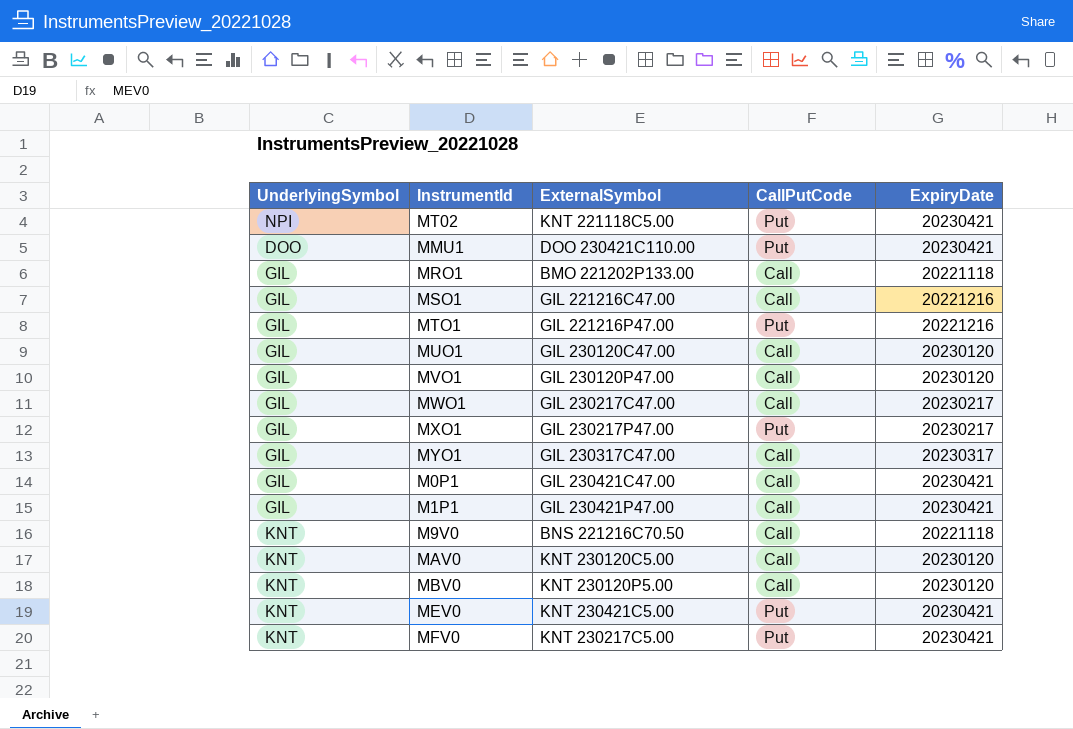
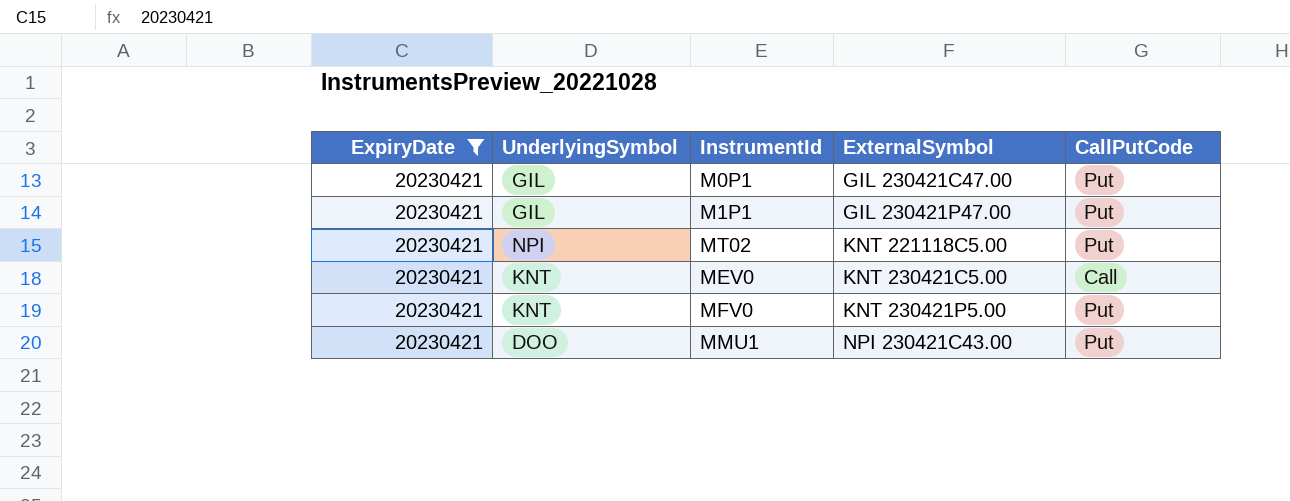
filter: none -> ExpiryDate = 20230421
row order: none -> ExternalSymbol ascending
column ExpiryDate | position: 5 -> 1
M0P1 | CallPutCode: Call -> Put
M1P1 | CallPutCode: Call -> Put
MEV0 | CallPutCode: Put -> Call
MFV0 | ExternalSymbol: KNT 230217C5.00 -> KNT 230421P5.00
MMU1 | ExternalSymbol: DOO 230421C110.00 -> NPI 230421C43.00

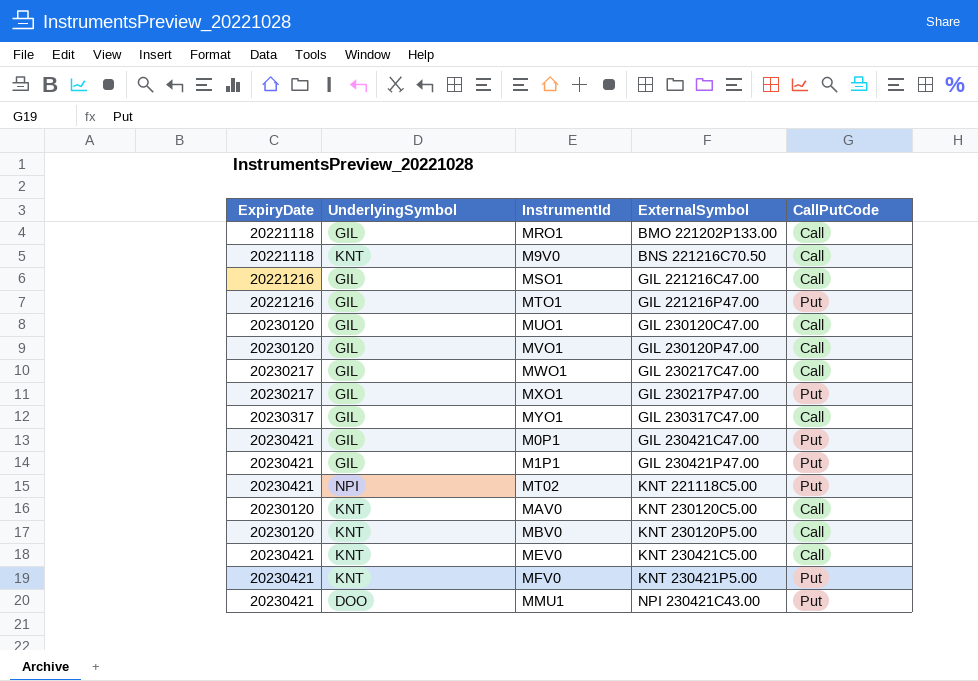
filter: ExpiryDate = 20230421 -> none

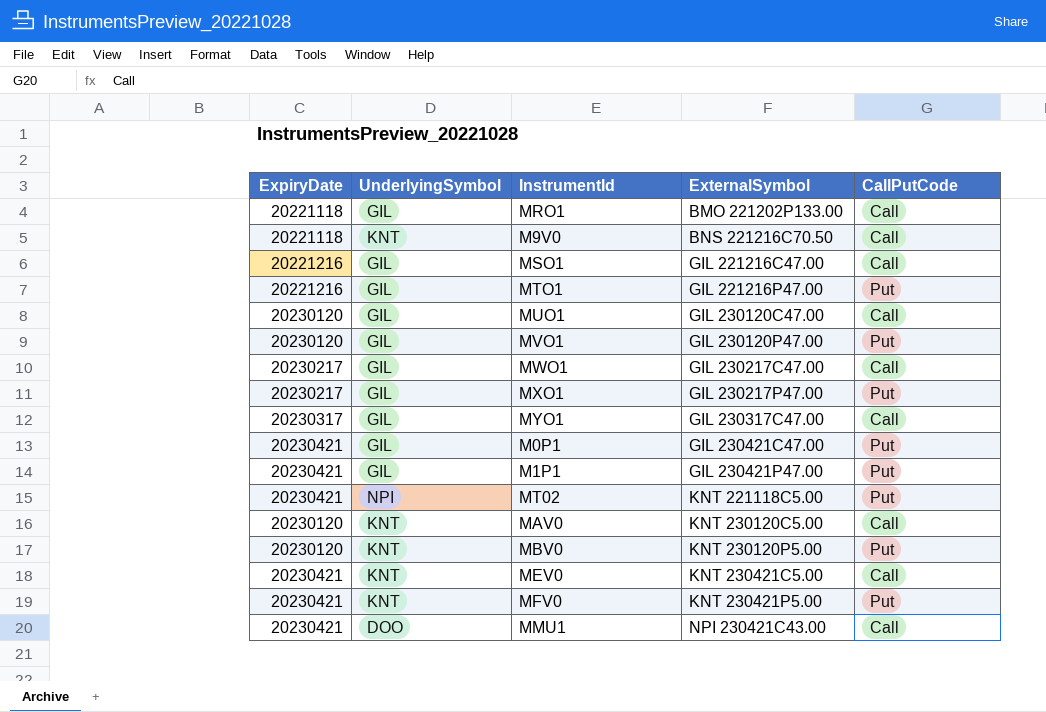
MVO1 | CallPutCode: Call -> Put
MBV0 | CallPutCode: Call -> Put
MMU1 | CallPutCode: Put -> Call

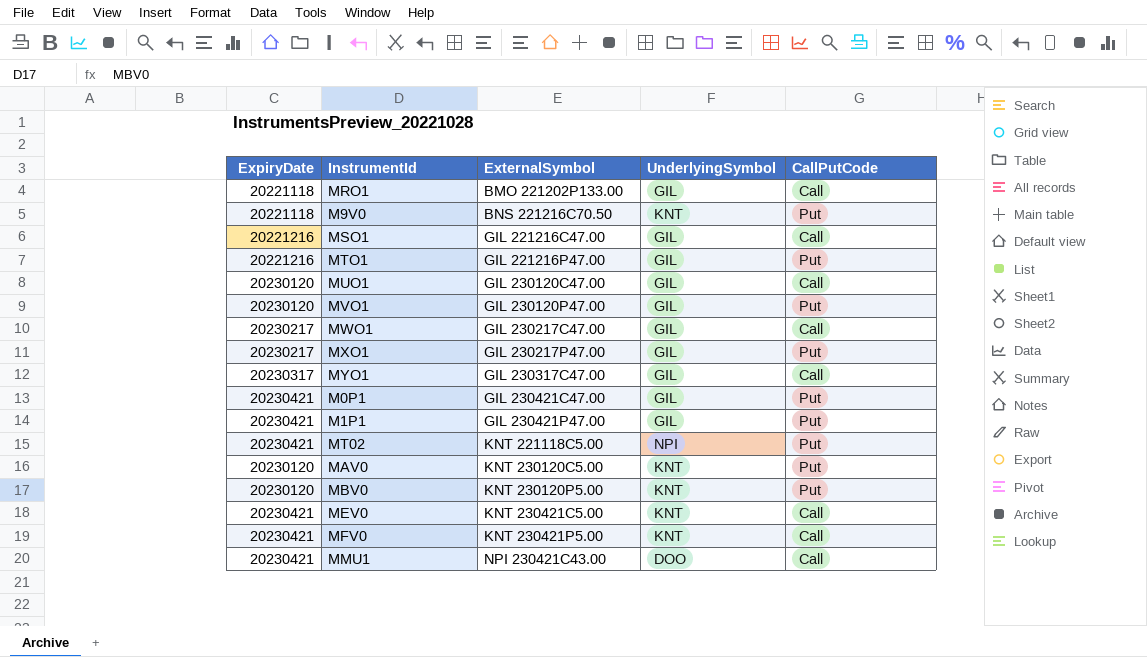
column UnderlyingSymbol | position: 2 -> 4
M9V0 | CallPutCode: Call -> Put
MAV0 | CallPutCode: Call -> Put
MFV0 | CallPutCode: Put -> Call

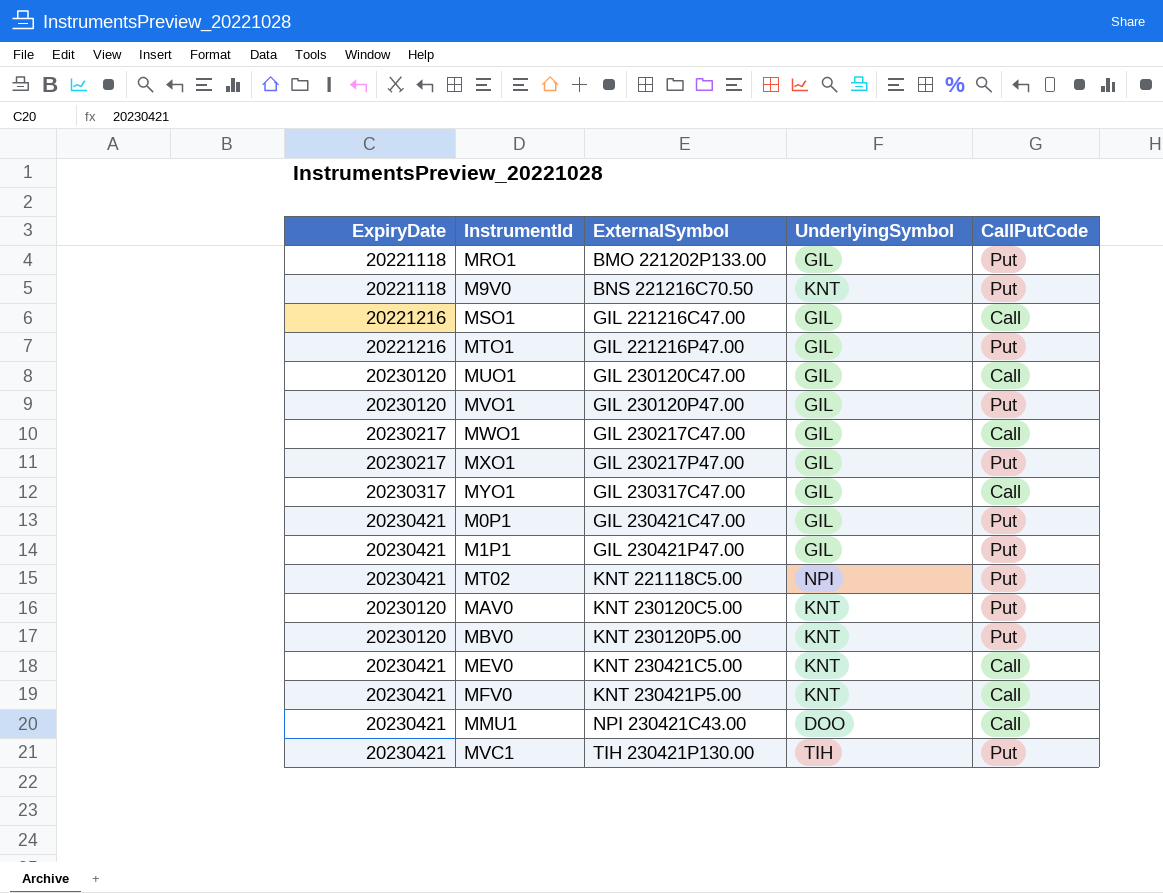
MRO1 | CallPutCode: Call -> Put
row MVC1: none -> 20230421 | TIH 230421P130.00 | TIH | Put

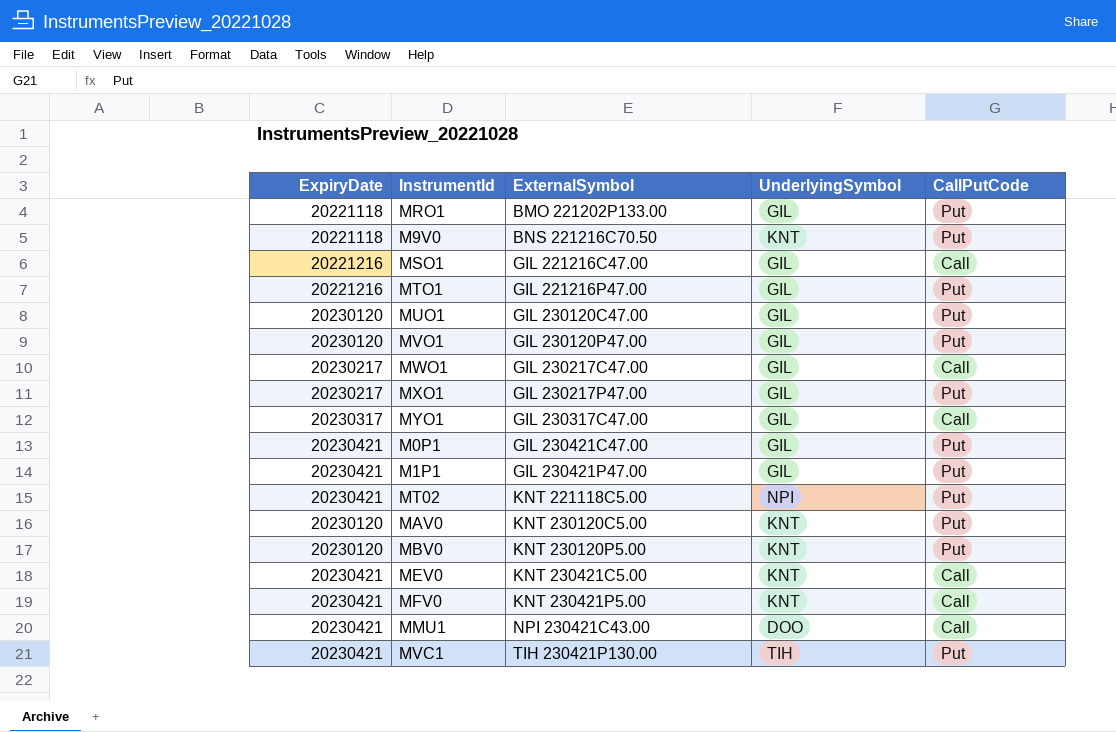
MUO1 | CallPutCode: Call -> Put

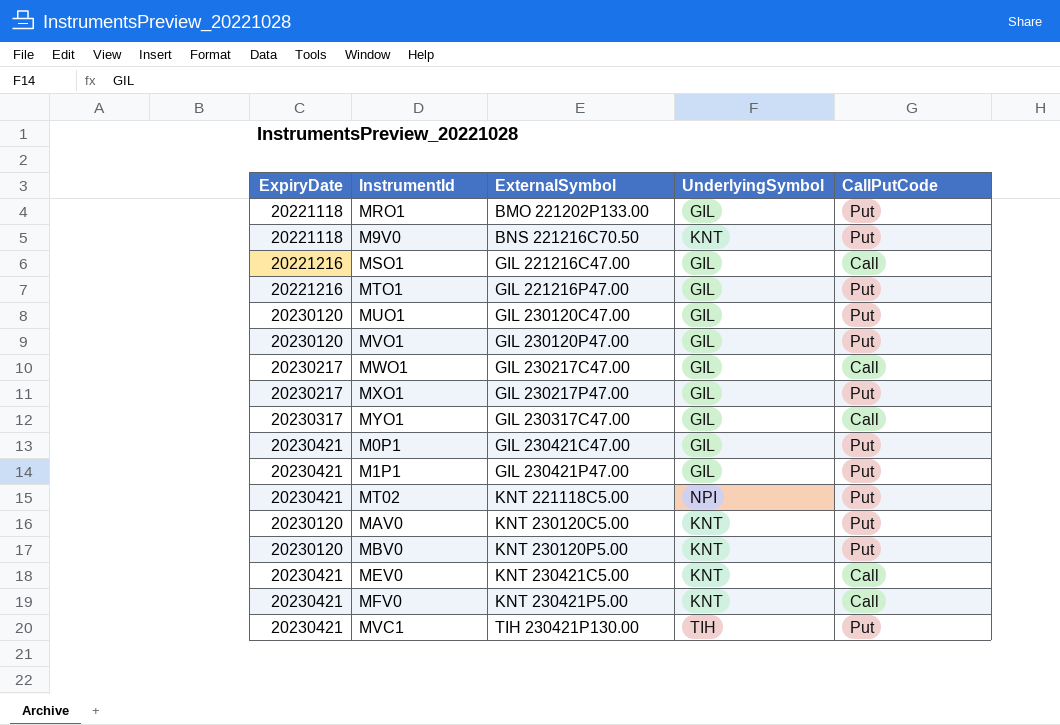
row MMU1: 20230421 | NPI 230421C43.00 | DOO | Call -> none

